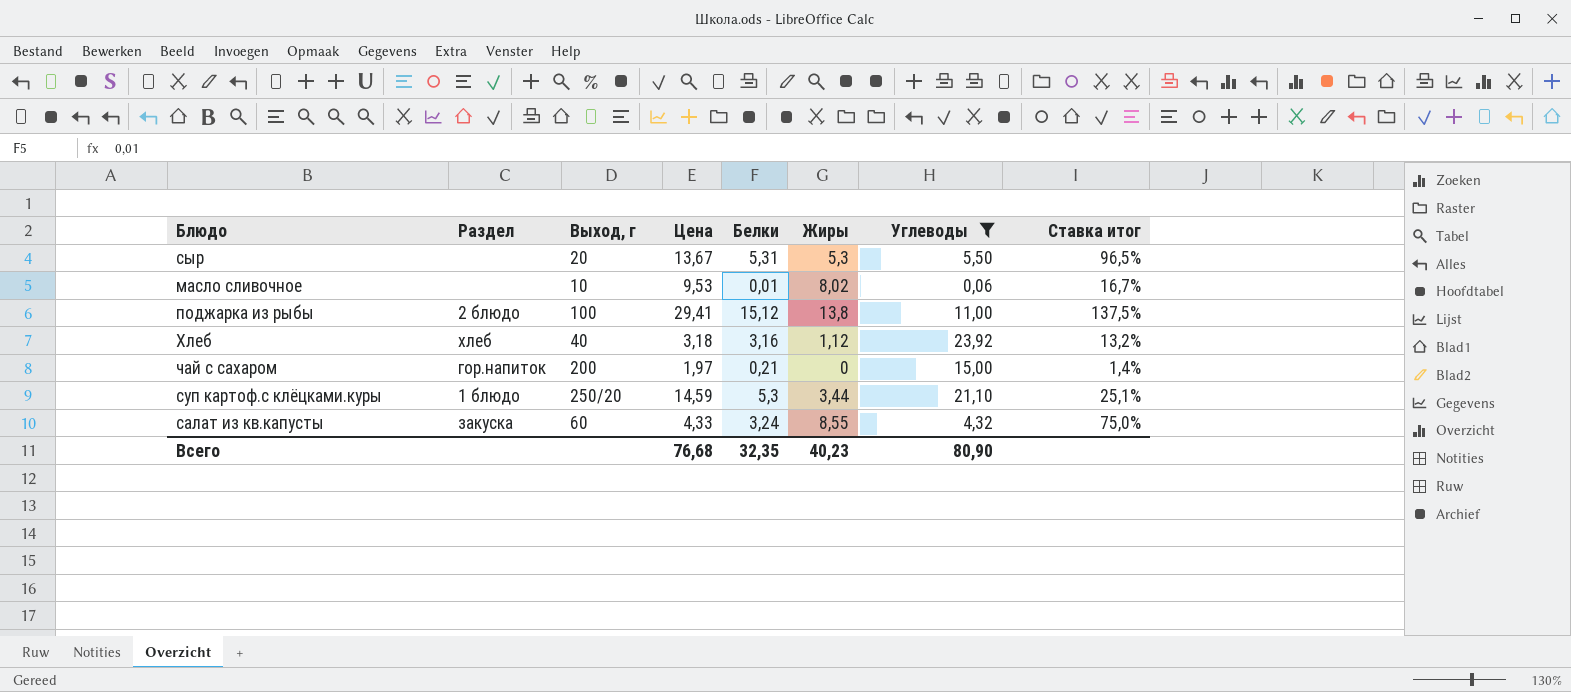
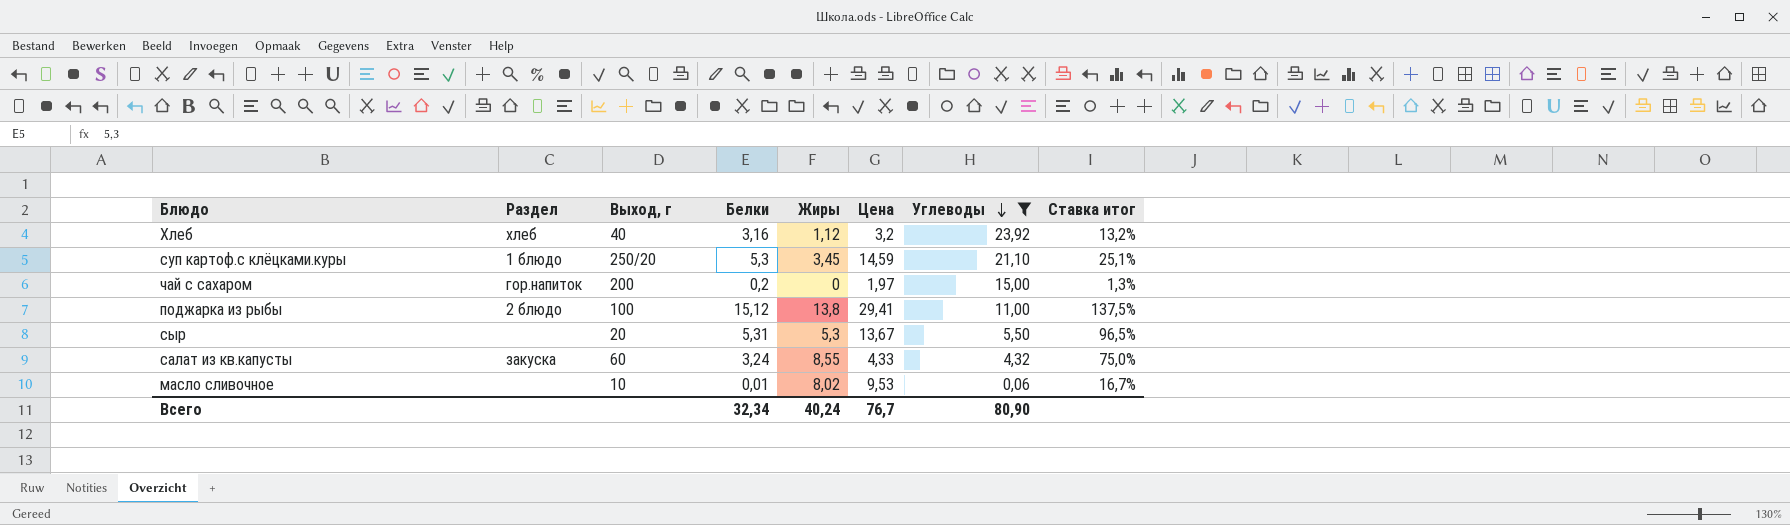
row order: none -> Углеводы descending
column Цена | position: 4 -> 6
Хлеб | Цена: 3,18 -> 3,2
суп картоф.с клёцками.куры | Жиры: 3,44 -> 3,45
чай с сахаром | Белки: 0,21 -> 0,2
чай с сахаром | Ставка итог: 1,4% -> 1,3%
Всего | Белки: 32,35 -> 32,34
Всего | Жиры: 40,23 -> 40,24
Всего | Цена: 76,68 -> 76,7

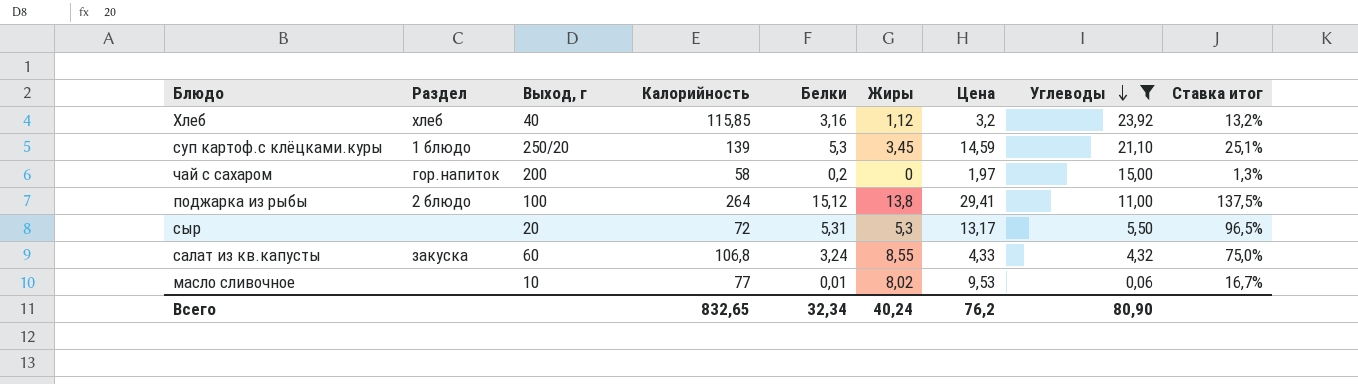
column Калорийность | position: none -> 4
сыр | Цена: 13,67 -> 13,17
Всего | Цена: 76,7 -> 76,2

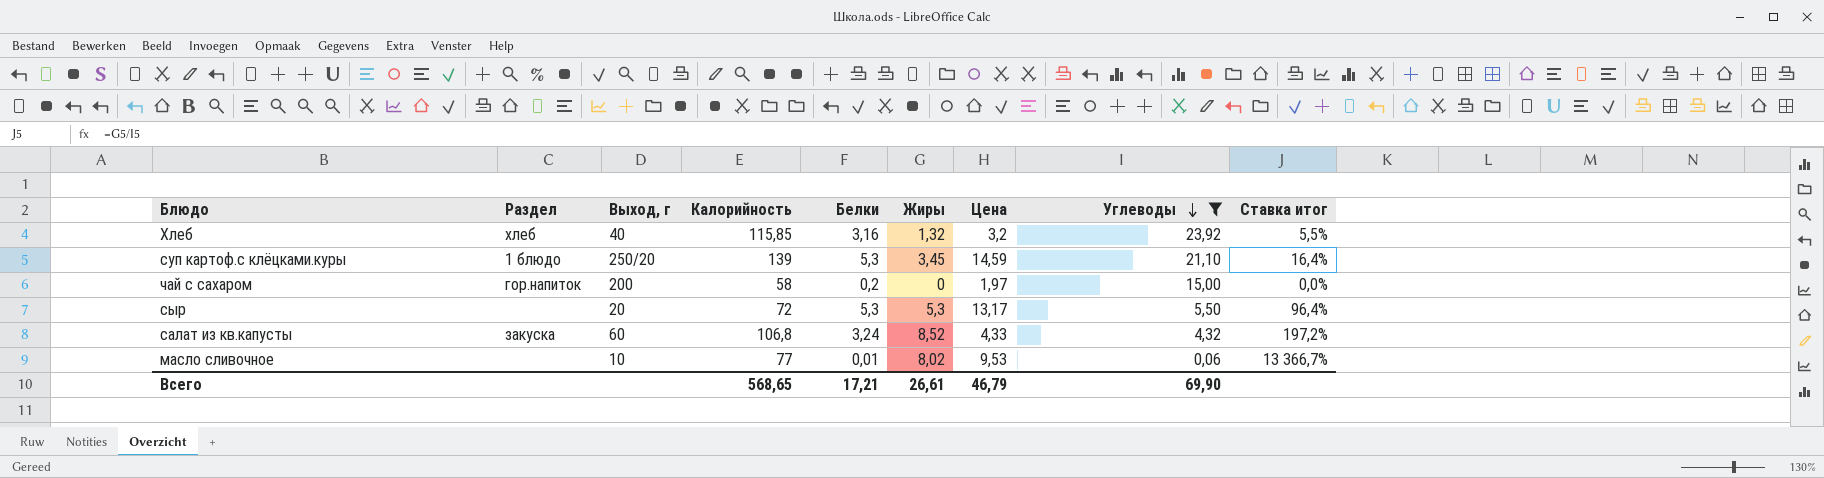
column Ставка итог | formula: [Белки] / [Углеводы] -> [Жиры] / [Углеводы]
row поджарка из рыбы: 2 блюдо | 100 | 264 | 15,12 | 13,8 | 29,41 | 11,00 | 137,5% -> none
Хлеб | Жиры: 1,12 -> 1,32
сыр | Белки: 5,31 -> 5,3
салат из кв.капусты | Жиры: 8,55 -> 8,52
Всего | Калорийность: 832,65 -> 568,65
Всего | Белки: 32,34 -> 17,21
Всего | Жиры: 40,24 -> 26,61
Всего | Цена: 76,2 -> 46,79
Всего | Углеводы: 80,90 -> 69,90

